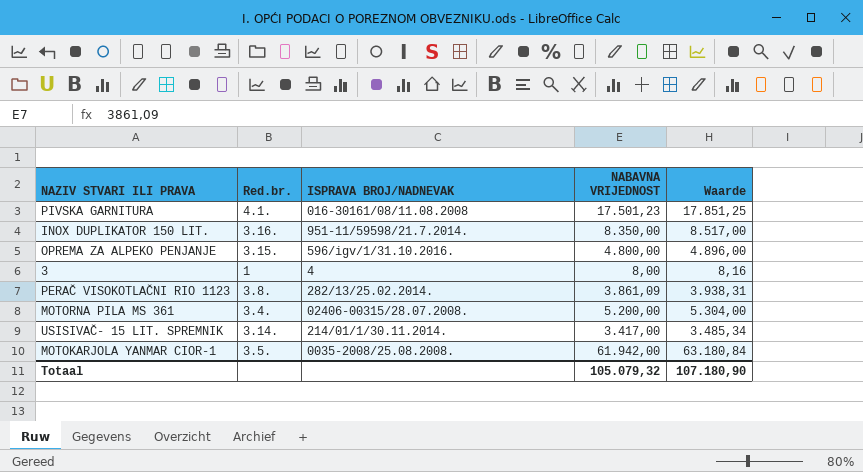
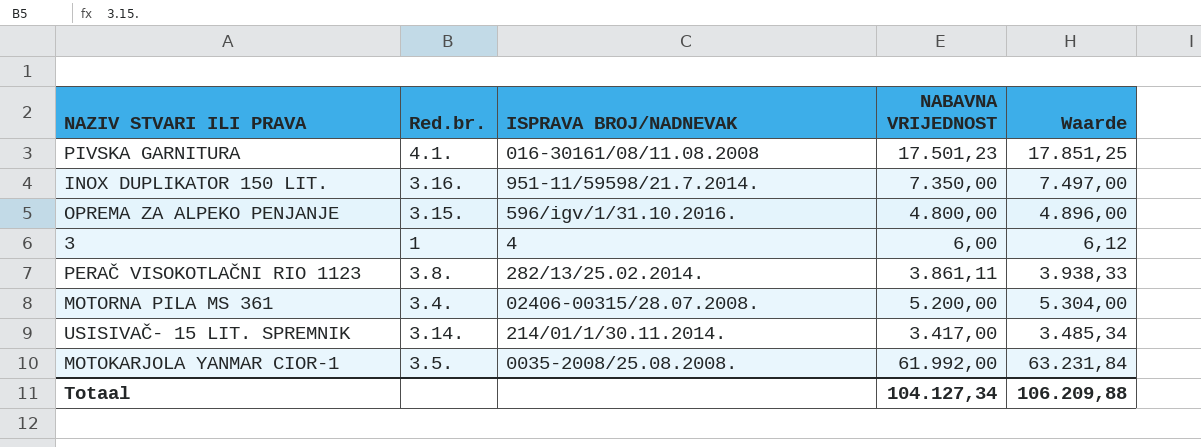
INOX DUPLIKATOR 150 LIT. | NABAVNA VRIJEDNOST: 8.350,00 -> 7.350,00
INOX DUPLIKATOR 150 LIT. | Waarde: 8.517,00 -> 7.497,00
3 | NABAVNA VRIJEDNOST: 8,00 -> 6,00
3 | Waarde: 8,16 -> 6,12
PERAČ VISOKOTLAČNI RIO 1123 | NABAVNA VRIJEDNOST: 3.861,09 -> 3.861,11
PERAČ VISOKOTLAČNI RIO 1123 | Waarde: 3.938,31 -> 3.938,33
MOTOKARJOLA YANMAR CIOR-1 | NABAVNA VRIJEDNOST: 61.942,00 -> 61.992,00
MOTOKARJOLA YANMAR CIOR-1 | Waarde: 63.180,84 -> 63.231,84
Totaal | NABAVNA VRIJEDNOST: 105.079,32 -> 104.127,34
Totaal | Waarde: 107.180,90 -> 106.209,88

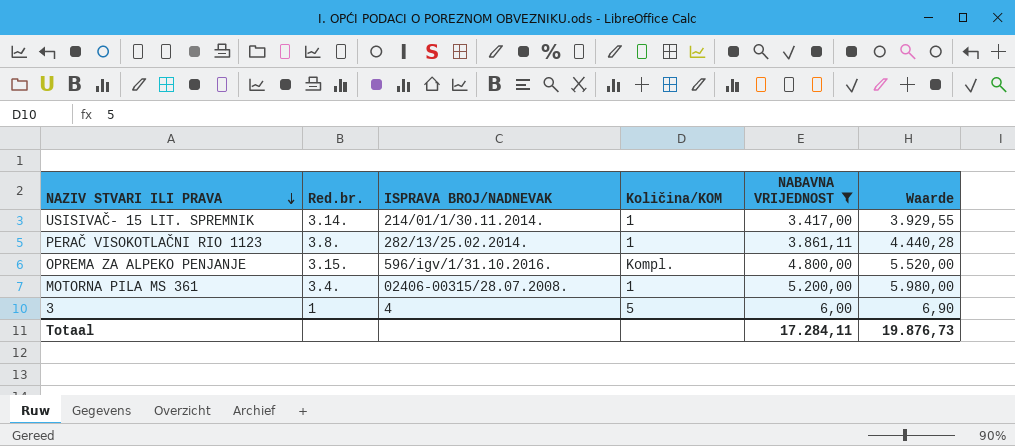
filter: none -> NABAVNA VRIJEDNOST <= 5.200,00
row order: none -> NAZIV STVARI ILI PRAVA descending
column Količina/KOM | position: none -> 4
column Waarde | formula: [NABAVNA VRIJEDNOST] * 1,02 -> [NABAVNA VRIJEDNOST] * 1,15
Totaal | NABAVNA VRIJEDNOST: 104.127,34 -> 17.284,11
Totaal | Waarde: 106.209,88 -> 19.876,73

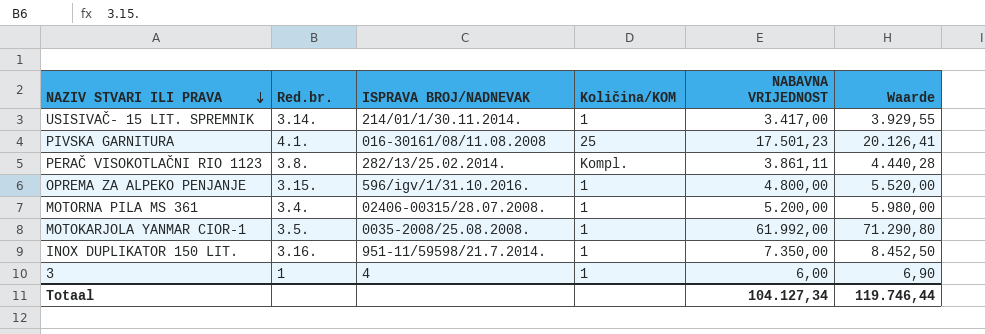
filter: NABAVNA VRIJEDNOST <= 5.200,00 -> none
PERAČ VISOKOTLAČNI RIO 1123 | Količina/KOM: 1 -> Kompl.
OPREMA ZA ALPEKO PENJANJE | Količina/KOM: Kompl. -> 1
3 | Količina/KOM: 5 -> 1
Totaal | NABAVNA VRIJEDNOST: 17.284,11 -> 104.127,34
Totaal | Waarde: 19.876,73 -> 119.746,44

